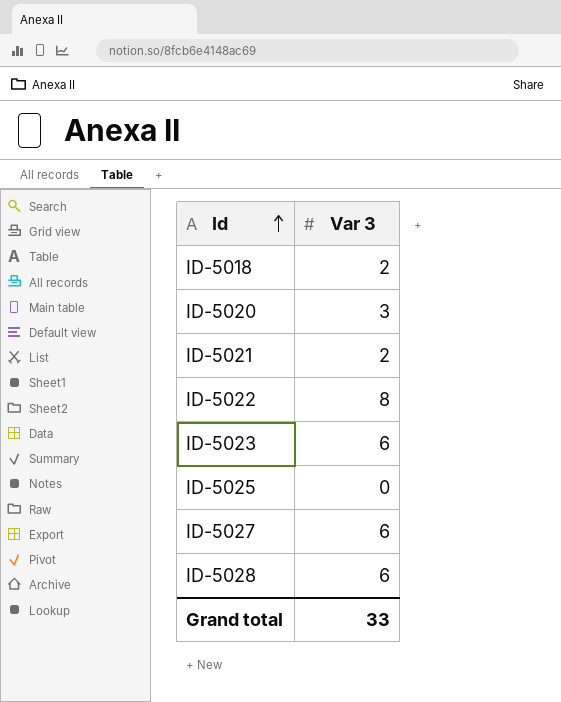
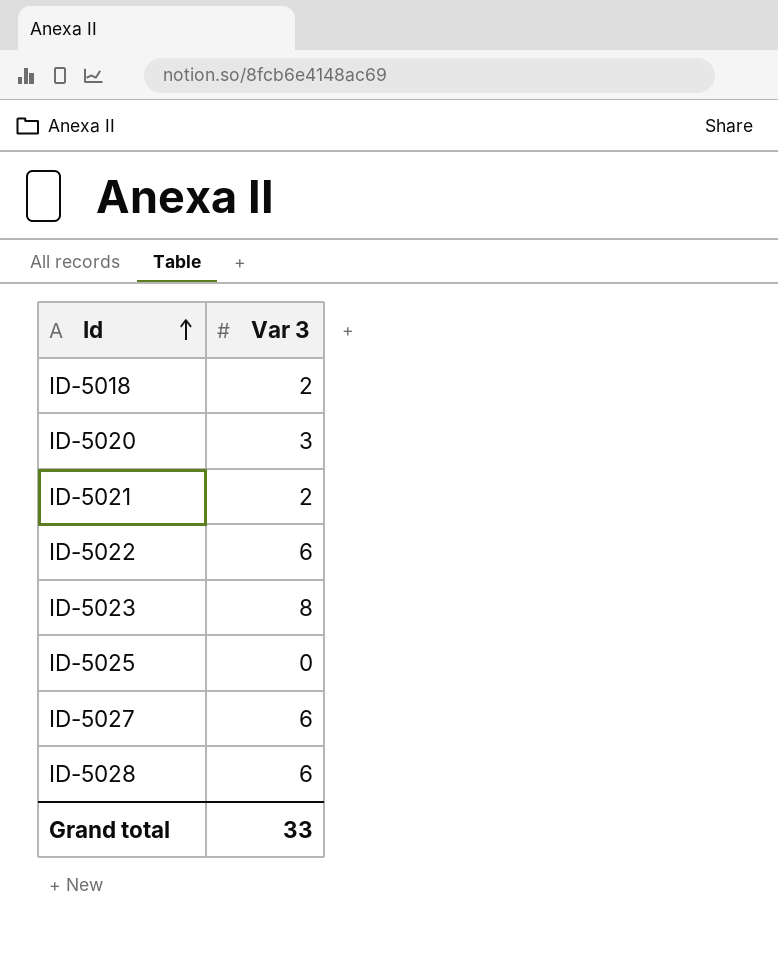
ID-5022 | Var 3: 8 -> 6
ID-5023 | Var 3: 6 -> 8

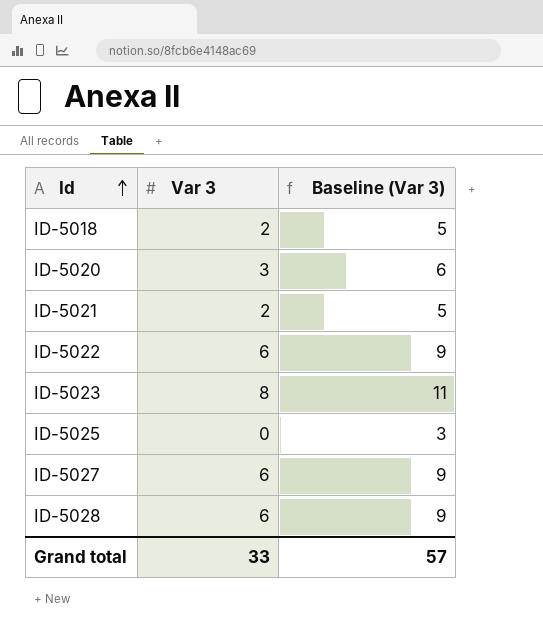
column Baseline (Var 3) | formula: none -> [Var 3] + 3

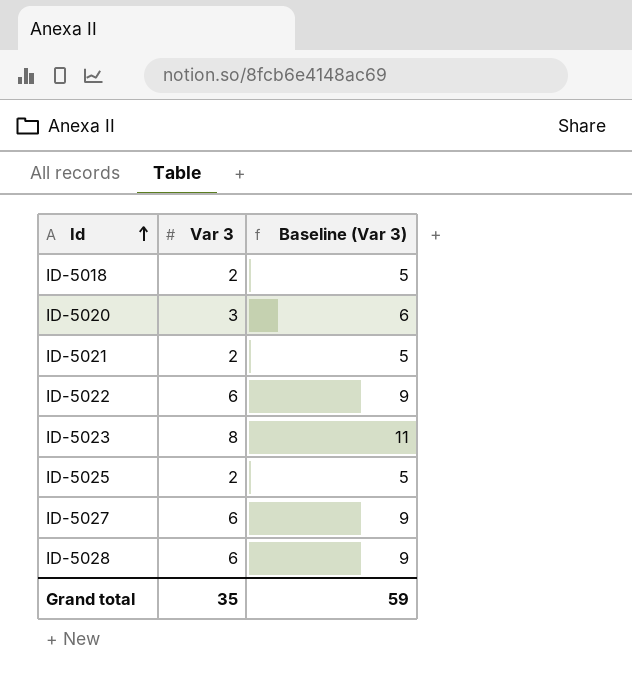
ID-5025 | Var 3: 0 -> 2
ID-5025 | Baseline (Var 3): 3 -> 5
Grand total | Var 3: 33 -> 35
Grand total | Baseline (Var 3): 57 -> 59

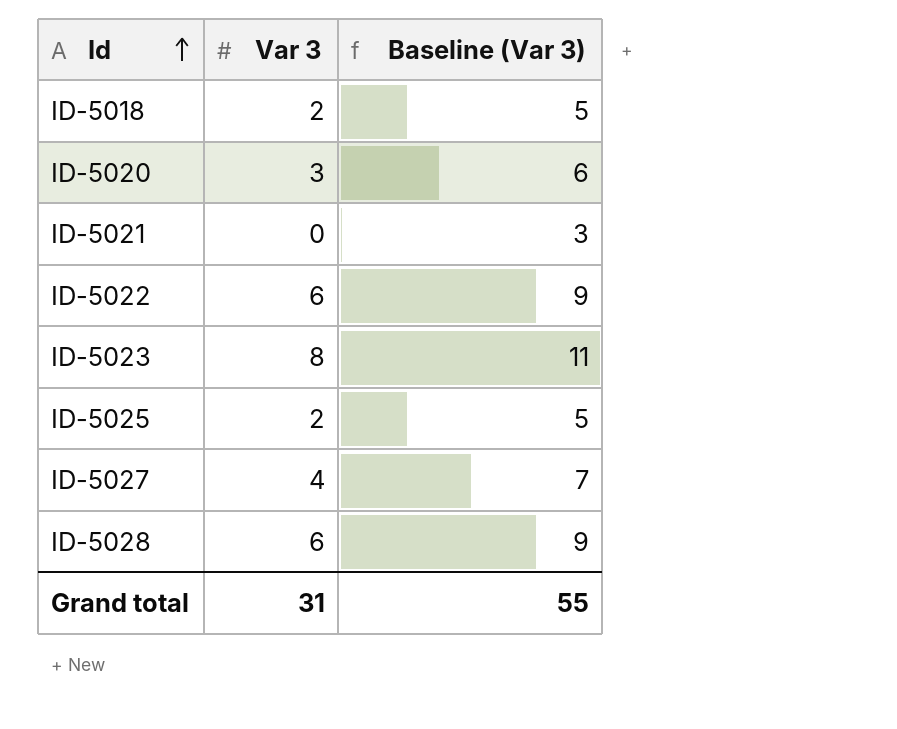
ID-5021 | Var 3: 2 -> 0
ID-5021 | Baseline (Var 3): 5 -> 3
ID-5027 | Var 3: 6 -> 4
ID-5027 | Baseline (Var 3): 9 -> 7
Grand total | Var 3: 35 -> 31
Grand total | Baseline (Var 3): 59 -> 55

